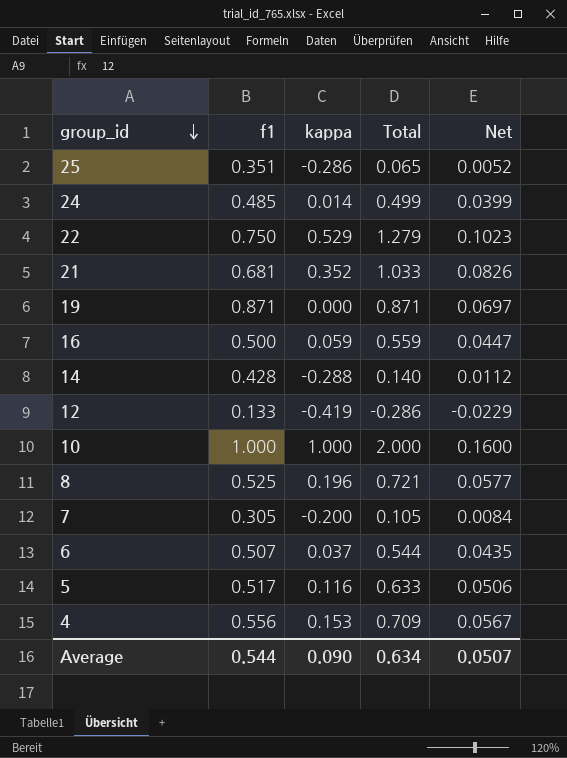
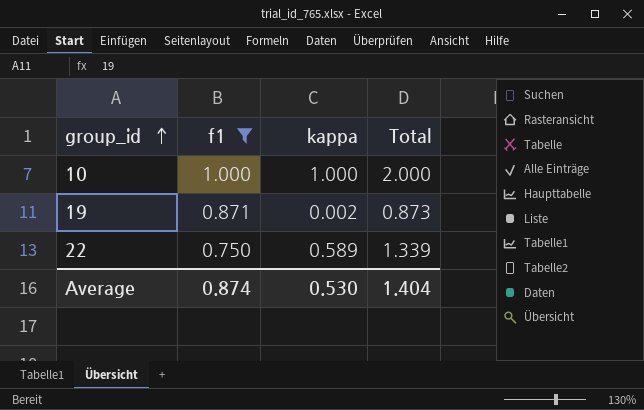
filter: none -> f1 >= 0.750
row order: group_id descending -> group_id ascending
column Net | formula: [Total] * 0.08 -> none
19 | kappa: 0.000 -> 0.002
19 | Total: 0.871 -> 0.873
22 | kappa: 0.529 -> 0.589
22 | Total: 1.279 -> 1.339
Average | f1: 0.544 -> 0.874
Average | kappa: 0.090 -> 0.530
Average | Total: 0.634 -> 1.404

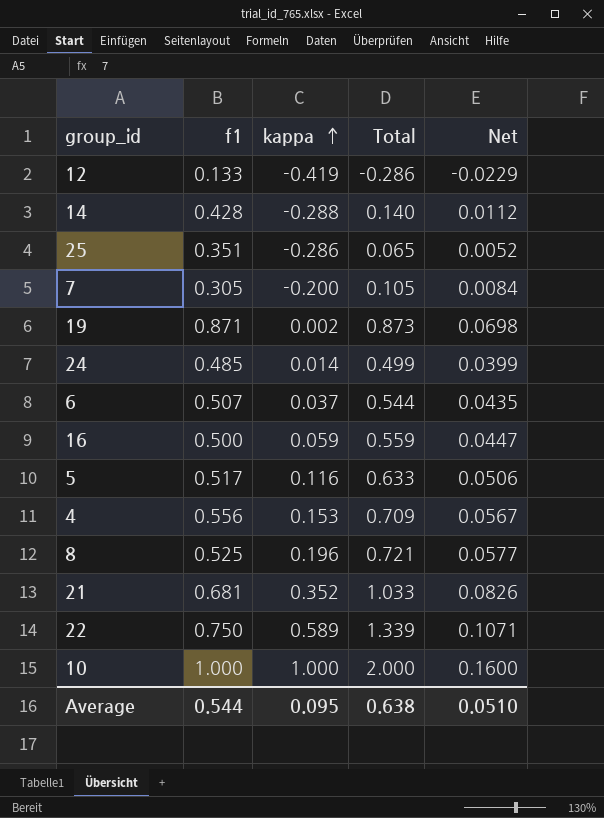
filter: f1 >= 0.750 -> none
row order: group_id ascending -> kappa ascending
column Net | formula: none -> [Total] * 0.08
Average | f1: 0.874 -> 0.544
Average | kappa: 0.530 -> 0.095
Average | Total: 1.404 -> 0.638

